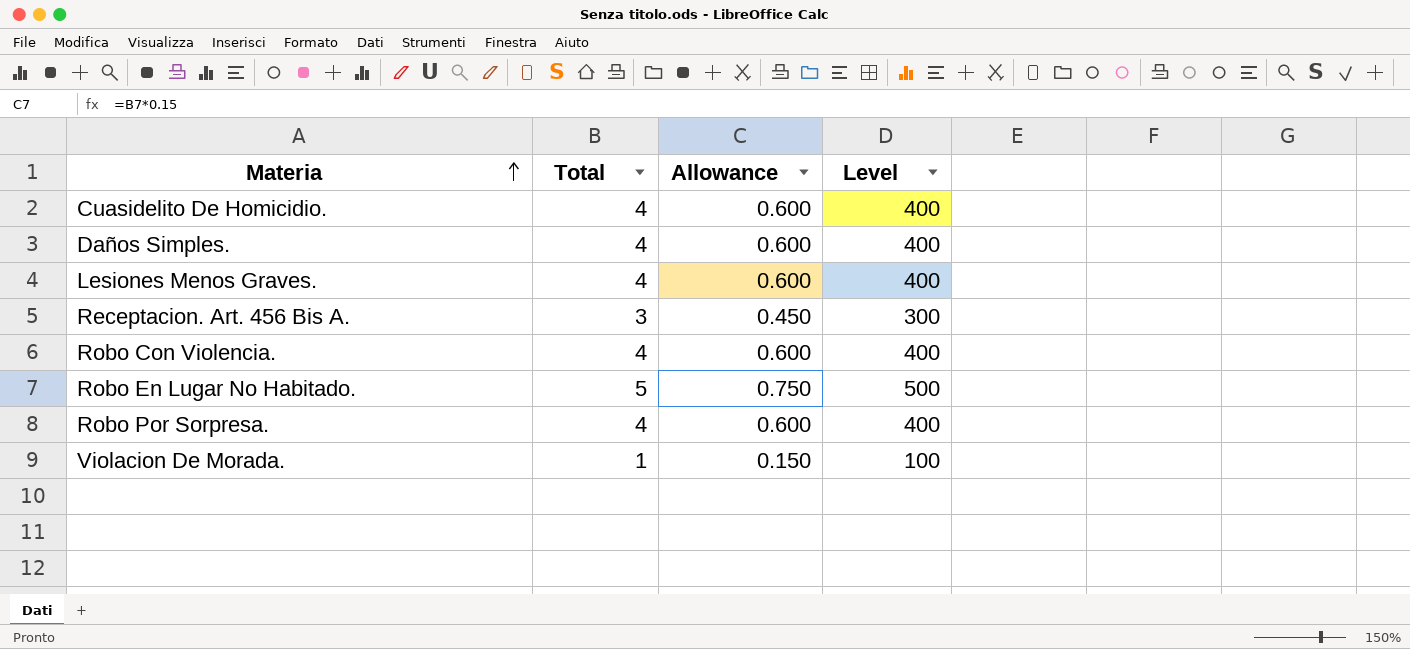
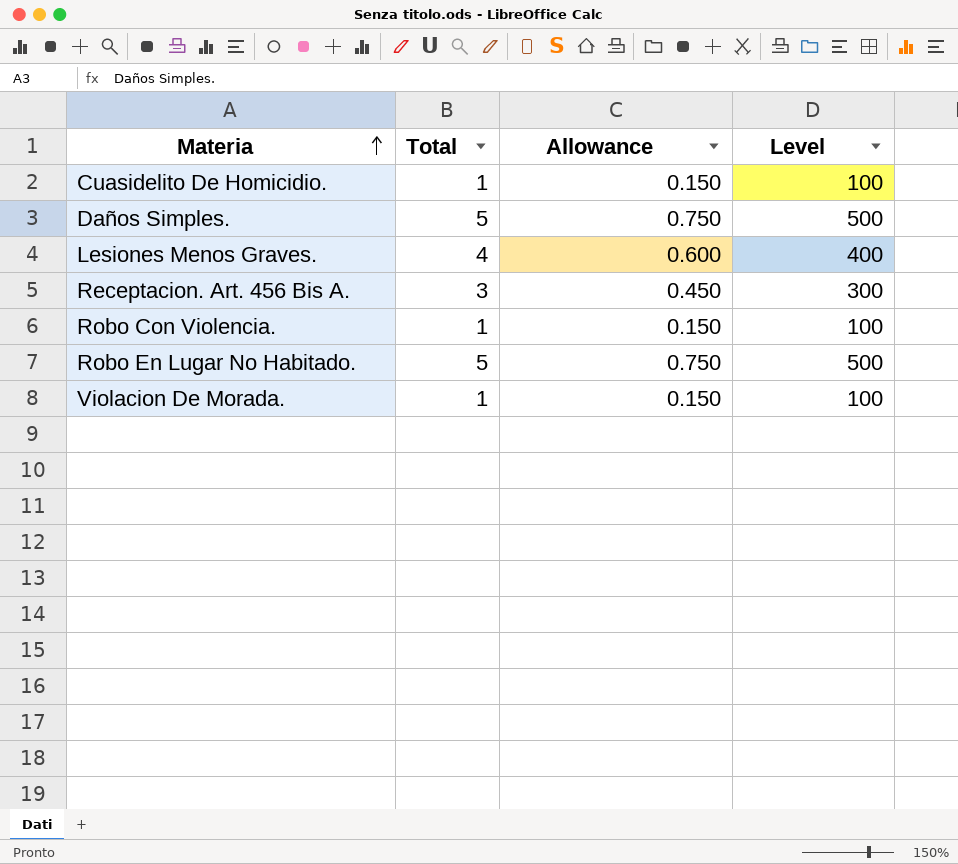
row Robo Por Sorpresa.: 4 | 0.600 | 400 -> none
Cuasidelito De Homicidio. | Total: 4 -> 1
Cuasidelito De Homicidio. | Allowance: 0.600 -> 0.150
Cuasidelito De Homicidio. | Level: 400 -> 100
Daños Simples. | Total: 4 -> 5
Daños Simples. | Allowance: 0.600 -> 0.750
Daños Simples. | Level: 400 -> 500
Robo Con Violencia. | Total: 4 -> 1
Robo Con Violencia. | Allowance: 0.600 -> 0.150
Robo Con Violencia. | Level: 400 -> 100

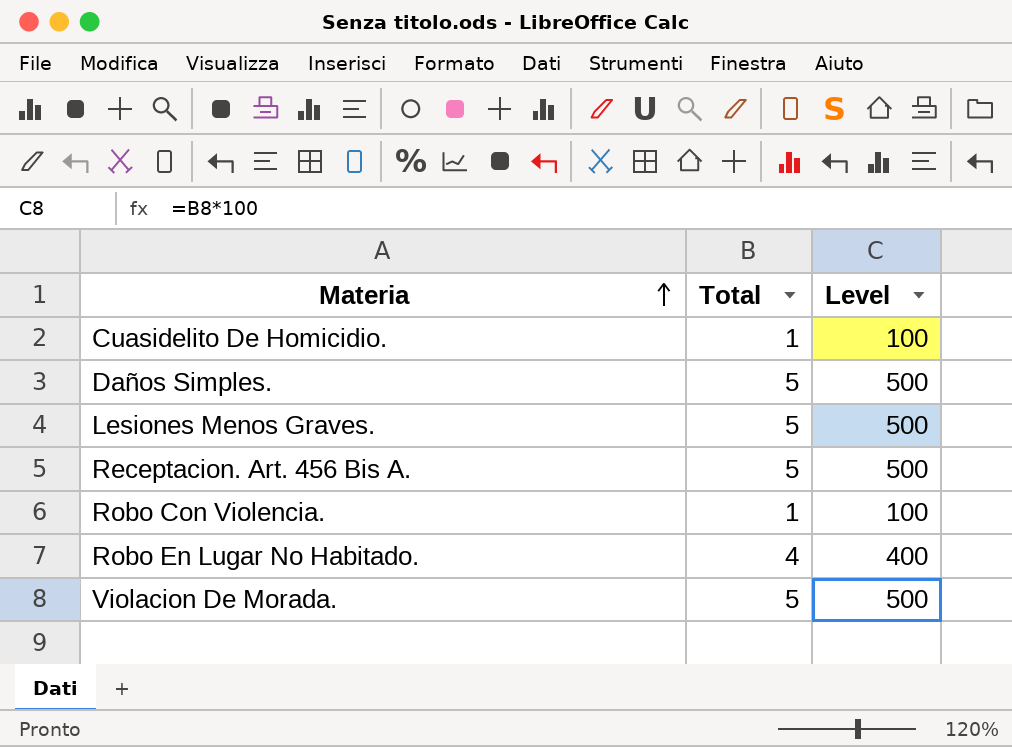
column Allowance | formula: [Total] * 0.15 -> none
Lesiones Menos Graves. | Total: 4 -> 5
Lesiones Menos Graves. | Level: 400 -> 500
Receptacion. Art. 456 Bis A. | Total: 3 -> 5
Receptacion. Art. 456 Bis A. | Level: 300 -> 500
Robo En Lugar No Habitado. | Total: 5 -> 4
Robo En Lugar No Habitado. | Level: 500 -> 400
Violacion De Morada. | Total: 1 -> 5
Violacion De Morada. | Level: 100 -> 500

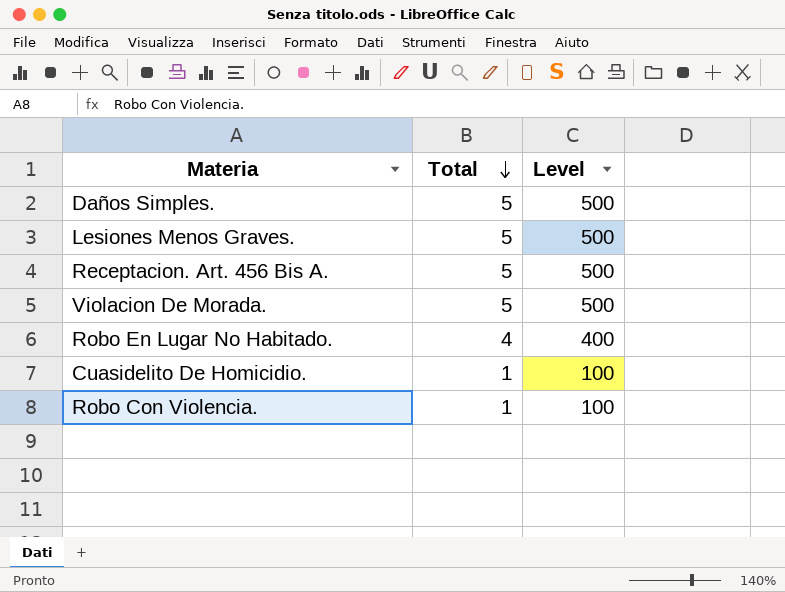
row order: Materia ascending -> Total descending

